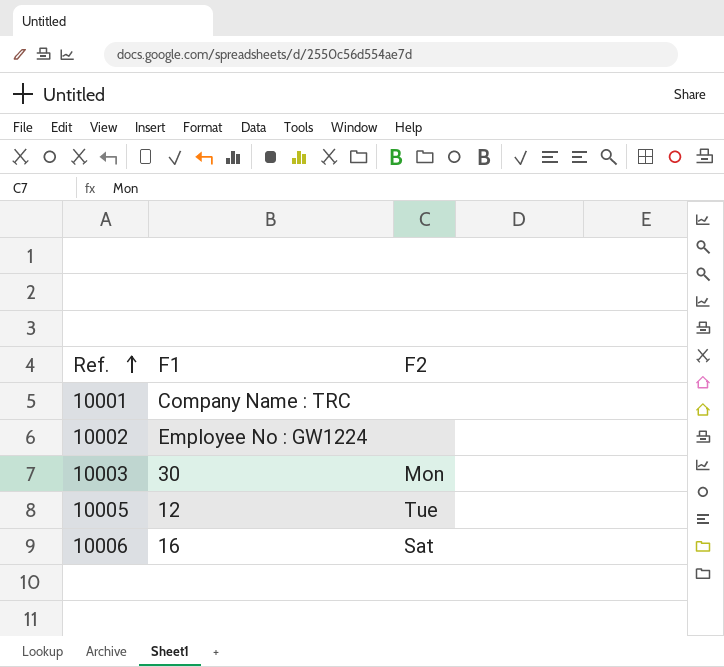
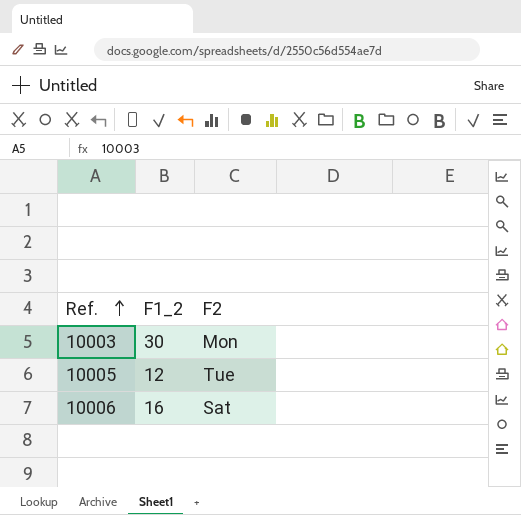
column name: F1 -> F1_2
row 10001: Company Name : TRC | none -> none
row 10002: Employee No : GW1224 | none -> none

